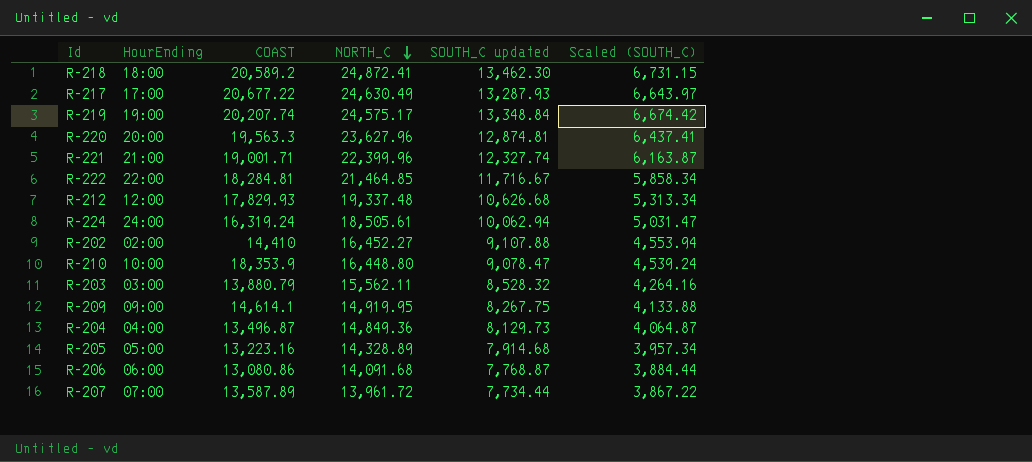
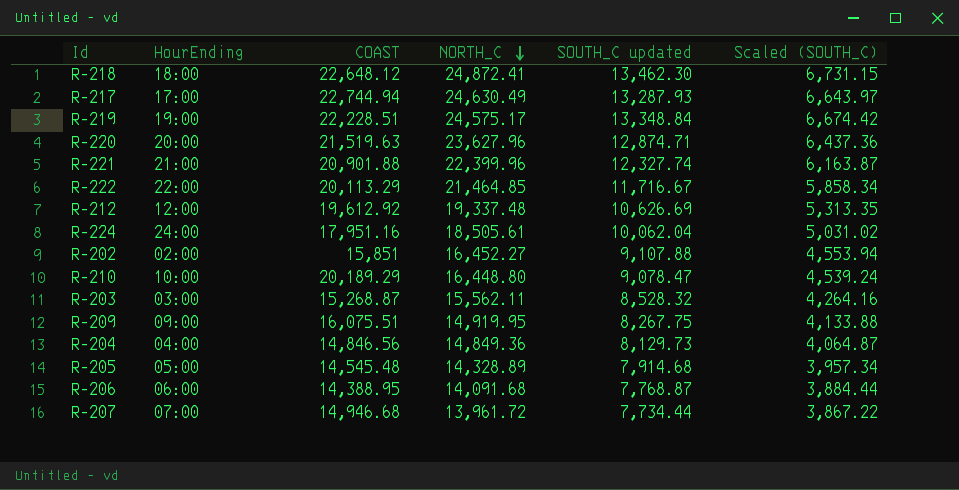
R-218 | COAST: 20,589.2 -> 22,648.12
R-217 | COAST: 20,677.22 -> 22,744.94
R-219 | COAST: 20,207.74 -> 22,228.51
R-220 | COAST: 19,563.3 -> 21,519.63
R-220 | SOUTH_C updated: 12,874.81 -> 12,874.71
R-220 | Scaled (SOUTH_C): 6,437.41 -> 6,437.36
R-221 | COAST: 19,001.71 -> 20,901.88
R-222 | COAST: 18,284.81 -> 20,113.29
R-212 | COAST: 17,829.93 -> 19,612.92
R-212 | SOUTH_C updated: 10,626.68 -> 10,626.69
R-212 | Scaled (SOUTH_C): 5,313.34 -> 5,313.35
R-224 | COAST: 16,319.24 -> 17,951.16
R-224 | SOUTH_C updated: 10,062.94 -> 10,062.04
R-224 | Scaled (SOUTH_C): 5,031.47 -> 5,031.02
R-202 | COAST: 14,410 -> 15,851
R-210 | COAST: 18,353.9 -> 20,189.29
R-203 | COAST: 13,880.79 -> 15,268.87
R-209 | COAST: 14,614.1 -> 16,075.51
R-204 | COAST: 13,496.87 -> 14,846.56
R-205 | COAST: 13,223.16 -> 14,545.48
R-206 | COAST: 13,080.86 -> 14,388.95
R-207 | COAST: 13,587.89 -> 14,946.68

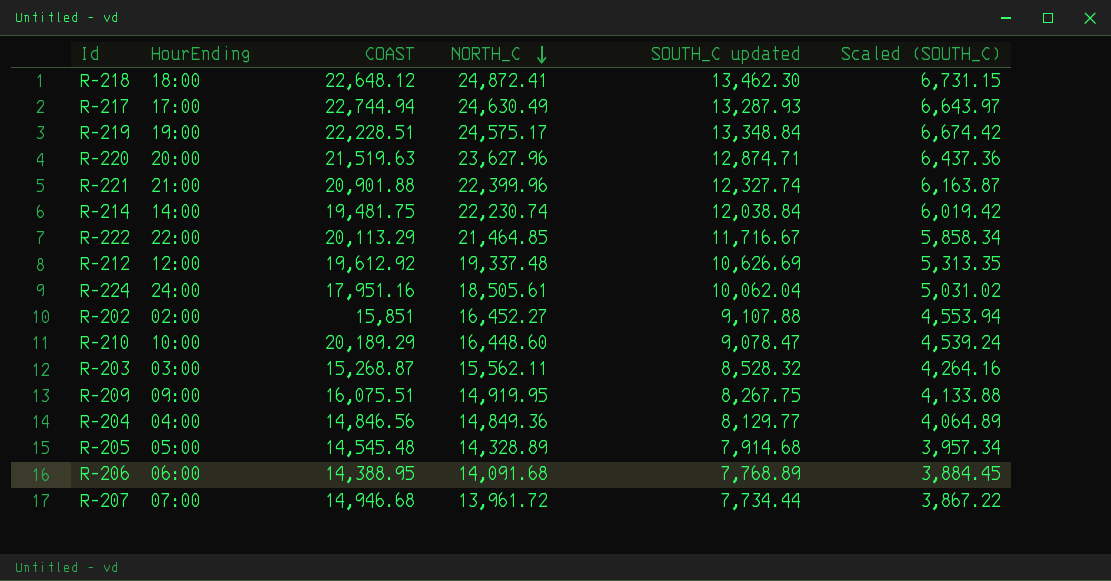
row R-214: none -> 14:00 | 19,481.75 | 22,230.74 | 12,038.84 | 6,019.42
R-210 | NORTH_C: 16,448.80 -> 16,448.60
R-204 | SOUTH_C updated: 8,129.73 -> 8,129.77
R-204 | Scaled (SOUTH_C): 4,064.87 -> 4,064.89
R-206 | SOUTH_C updated: 7,768.87 -> 7,768.89
R-206 | Scaled (SOUTH_C): 3,884.44 -> 3,884.45

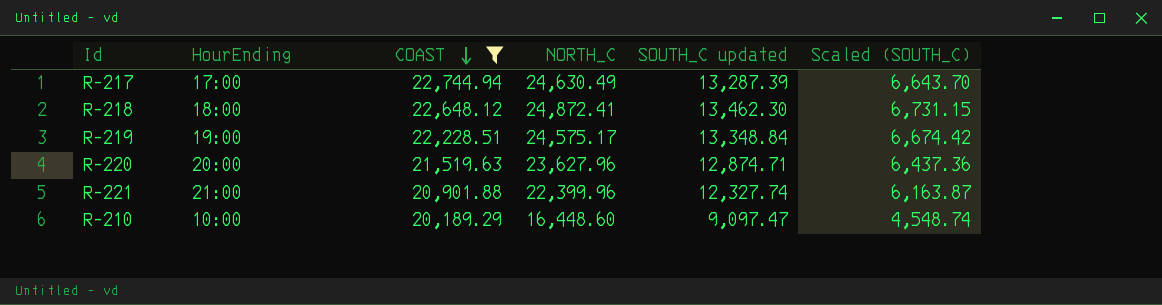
filter: none -> COAST >= 20,189.29
row order: NORTH_C descending -> COAST descending
R-217 | SOUTH_C updated: 13,287.93 -> 13,287.39
R-217 | Scaled (SOUTH_C): 6,643.97 -> 6,643.70
R-210 | SOUTH_C updated: 9,078.47 -> 9,097.47
R-210 | Scaled (SOUTH_C): 4,539.24 -> 4,548.74

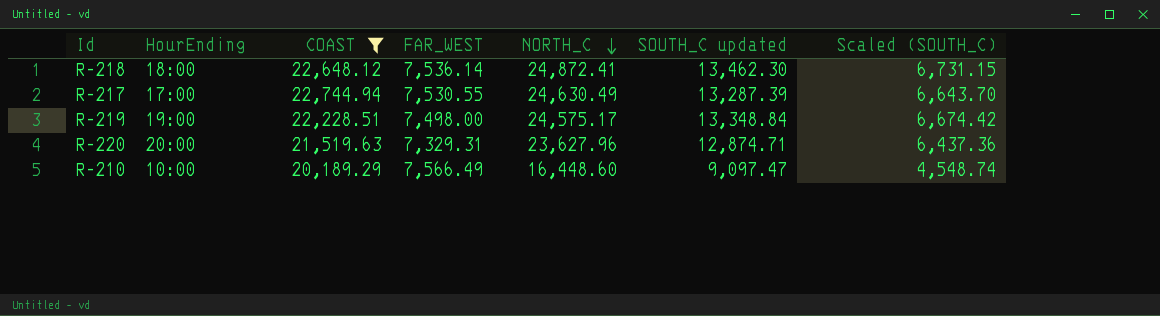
row order: COAST descending -> NORTH_C descending
column FAR_WEST | position: none -> 4
row R-221: 21:00 | 20,901.88 | 22,399.96 | 12,327.74 | 6,163.87 -> none

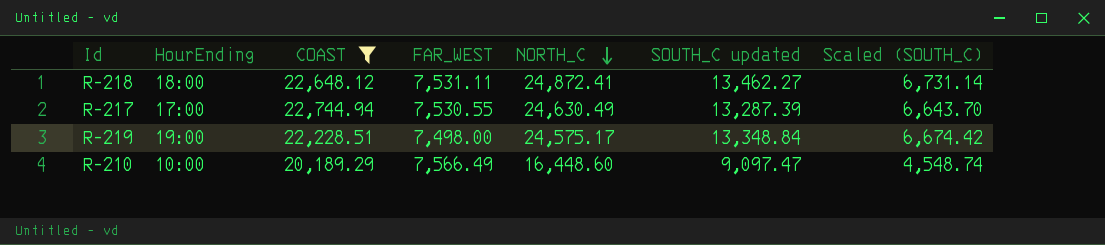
row R-220: 20:00 | 21,519.63 | 7,329.31 | 23,627.96 | 12,874.71 | 6,437.36 -> none
R-218 | FAR_WEST: 7,536.14 -> 7,531.11
R-218 | SOUTH_C updated: 13,462.30 -> 13,462.27
R-218 | Scaled (SOUTH_C): 6,731.15 -> 6,731.14

